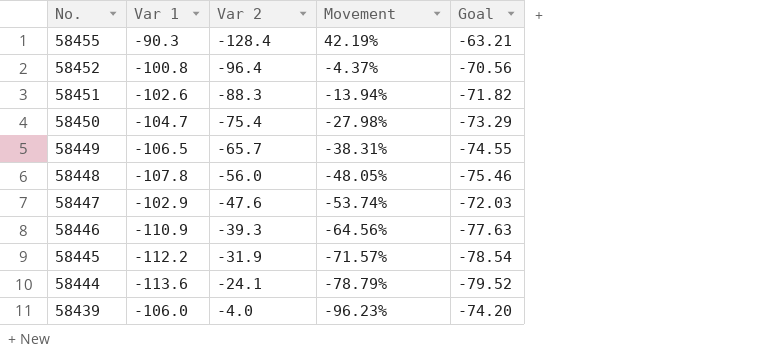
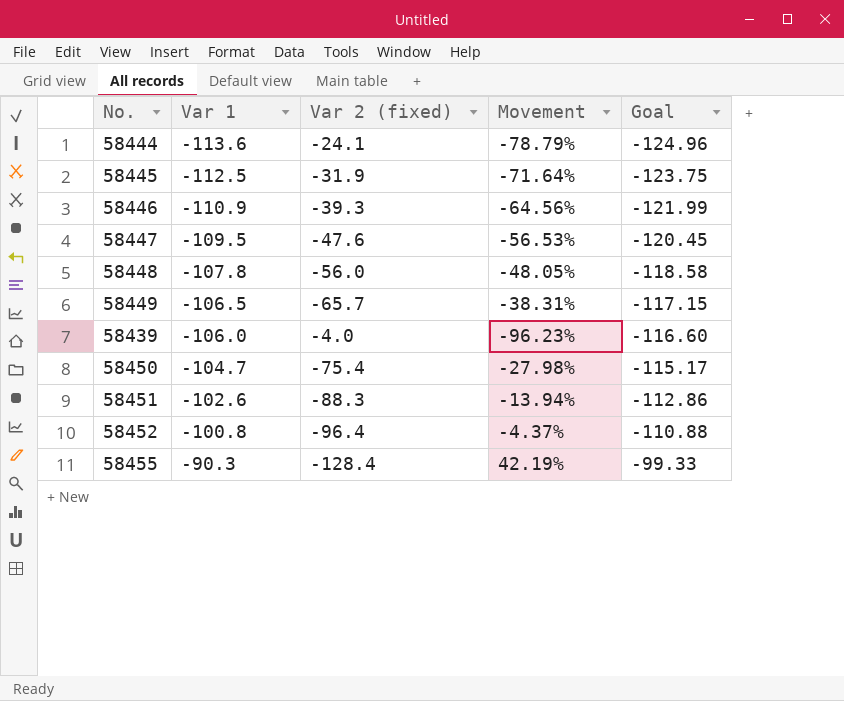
row order: No. descending -> Var 1 ascending
column name: Var 2 -> Var 2 (fixed)
column Goal | formula: [Var 1] * 0.7 -> [Var 1] * 1.1
58445 | Var 1: -112.2 -> -112.5
58445 | Movement: -71.57% -> -71.64%
58447 | Var 1: -102.9 -> -109.5
58447 | Movement: -53.74% -> -56.53%

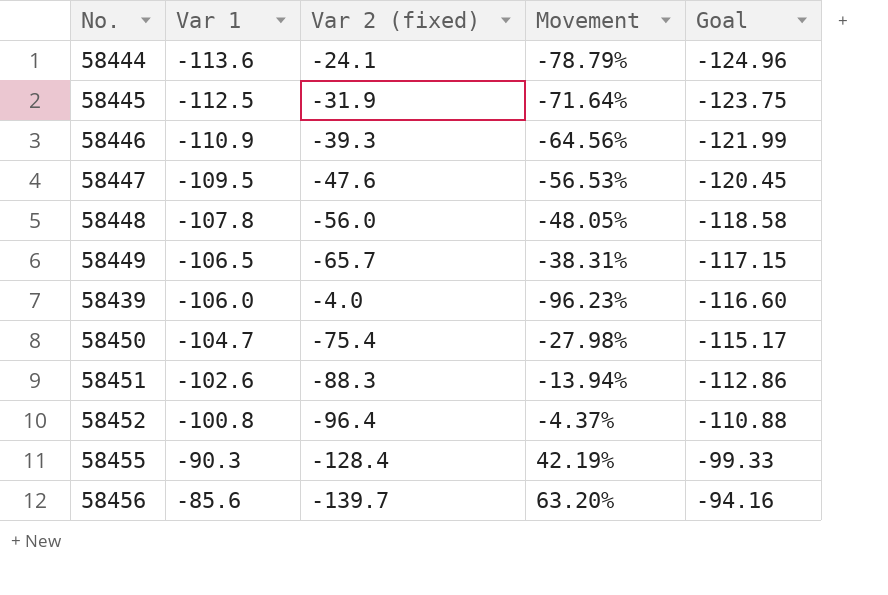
row 58456: none -> -85.6 | -139.7 | 63.20% | -94.16

